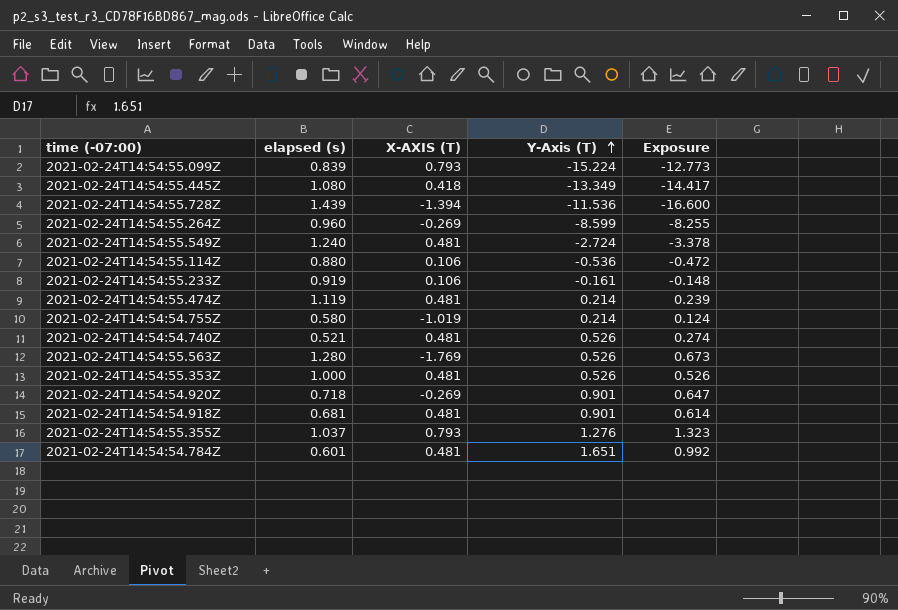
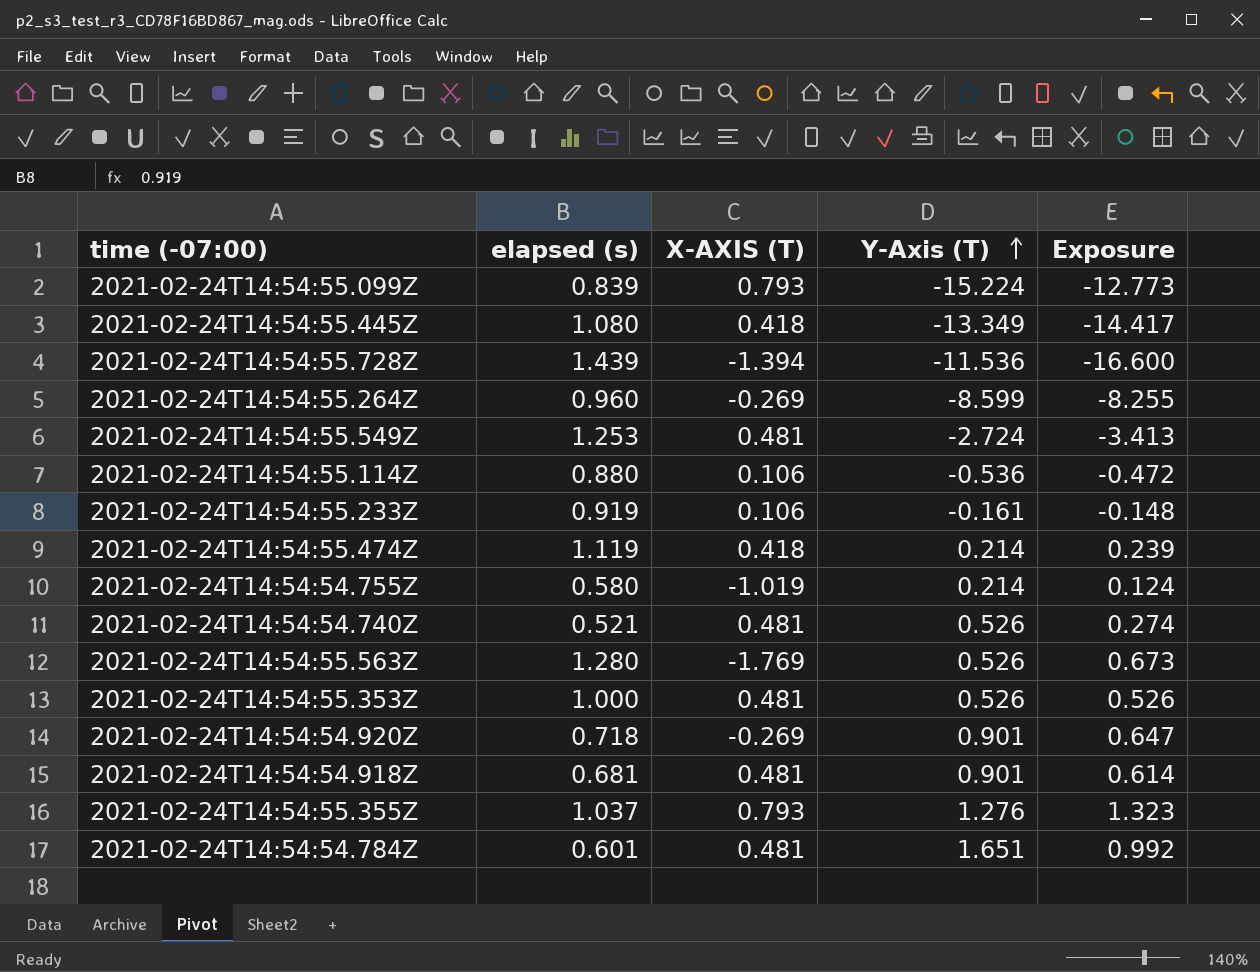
2021-02-24T14:54:55.549Z | elapsed (s): 1.240 -> 1.253
2021-02-24T14:54:55.549Z | Exposure: -3.378 -> -3.413
2021-02-24T14:54:55.474Z | X-AXIS (T): 0.481 -> 0.418

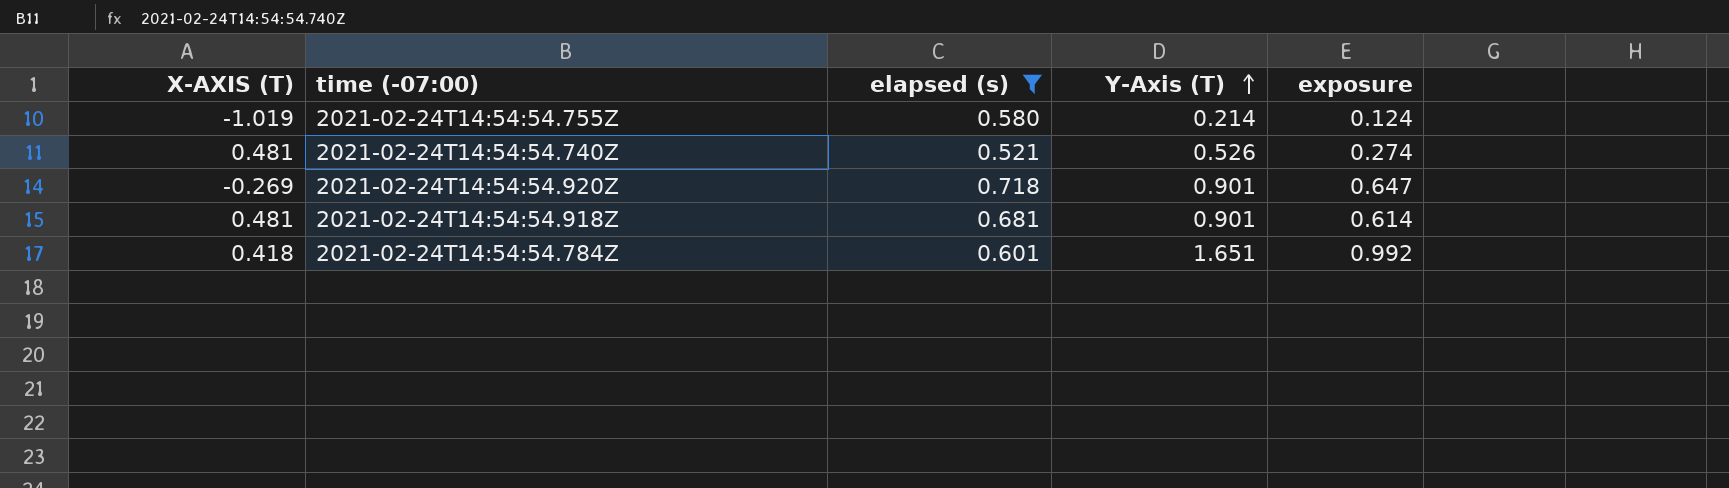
filter: none -> elapsed (s) <= 0.718
column X-AXIS (T) | position: 3 -> 1
column name: Exposure -> exposure
2021-02-24T14:54:54.784Z | X-AXIS (T): 0.481 -> 0.418

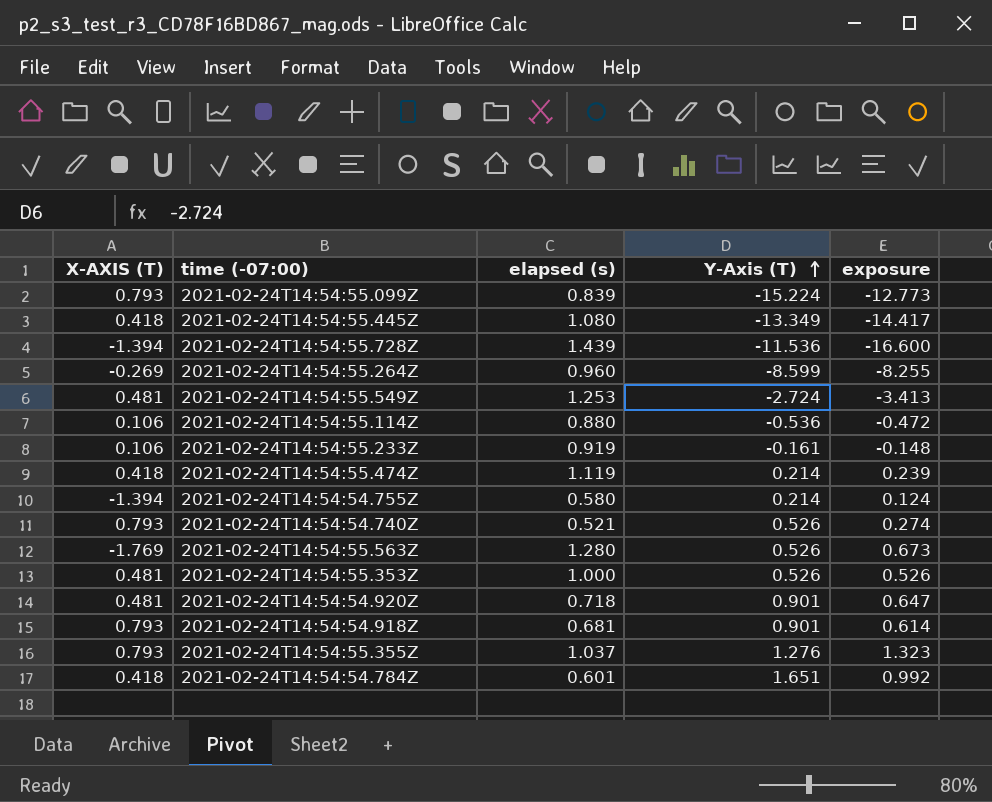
filter: elapsed (s) <= 0.718 -> none
2021-02-24T14:54:54.755Z | X-AXIS (T): -1.019 -> -1.394
2021-02-24T14:54:54.740Z | X-AXIS (T): 0.481 -> 0.793
2021-02-24T14:54:54.920Z | X-AXIS (T): -0.269 -> 0.481
2021-02-24T14:54:54.918Z | X-AXIS (T): 0.481 -> 0.793

